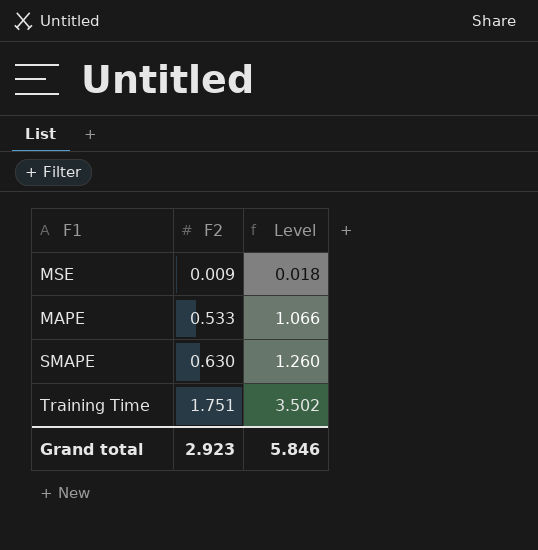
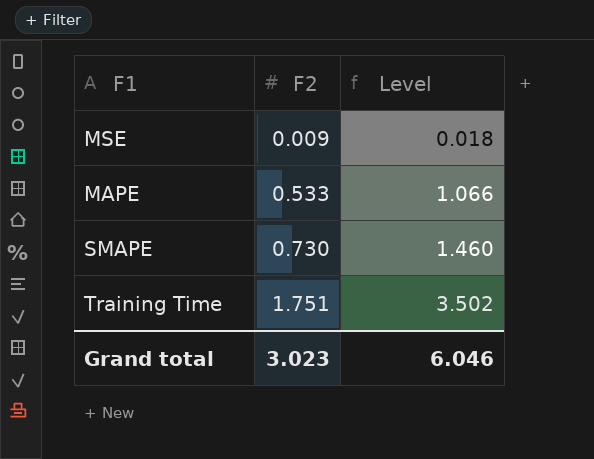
SMAPE | F2: 0.630 -> 0.730
SMAPE | Level: 1.260 -> 1.460
Grand total | F2: 2.923 -> 3.023
Grand total | Level: 5.846 -> 6.046

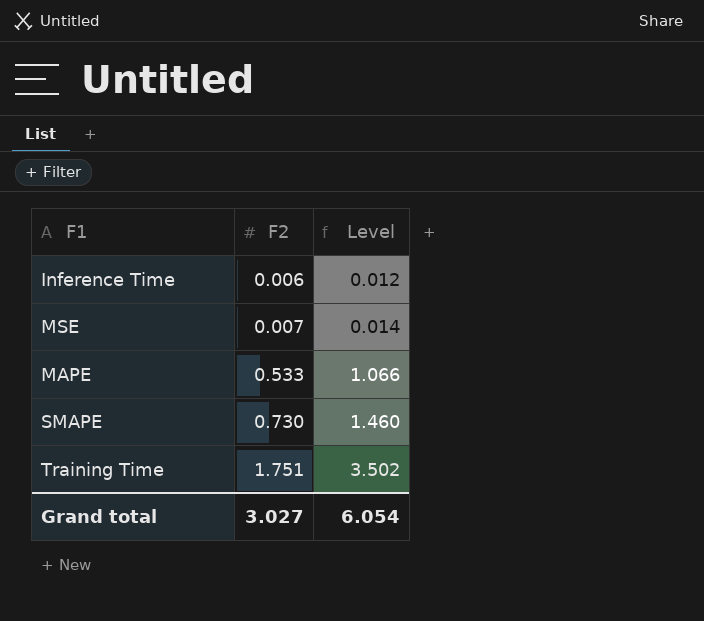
row Inference Time: none -> 0.006 | 0.012
MSE | F2: 0.009 -> 0.007
MSE | Level: 0.018 -> 0.014
Grand total | F2: 3.023 -> 3.027
Grand total | Level: 6.046 -> 6.054

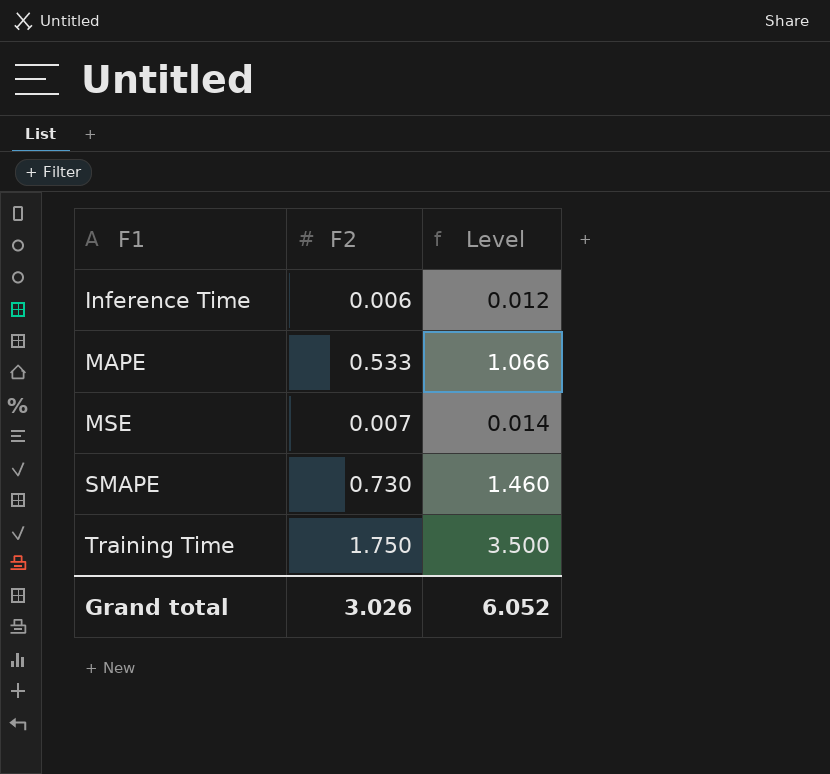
row order: F2 ascending -> F1 ascending
Training Time | F2: 1.751 -> 1.750
Training Time | Level: 3.502 -> 3.500
Grand total | F2: 3.027 -> 3.026
Grand total | Level: 6.054 -> 6.052

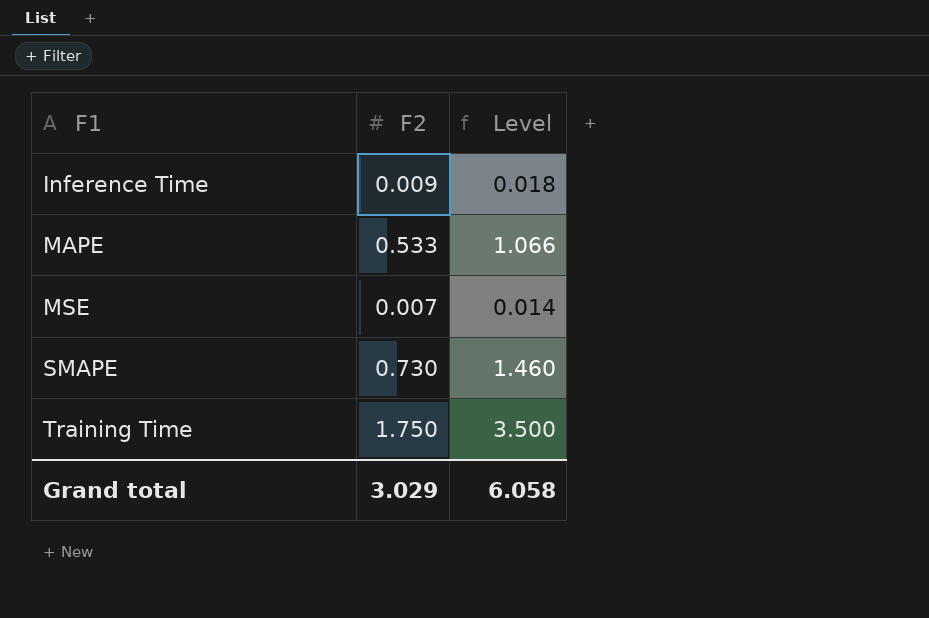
Inference Time | F2: 0.006 -> 0.009
Inference Time | Level: 0.012 -> 0.018
Grand total | F2: 3.026 -> 3.029
Grand total | Level: 6.052 -> 6.058

